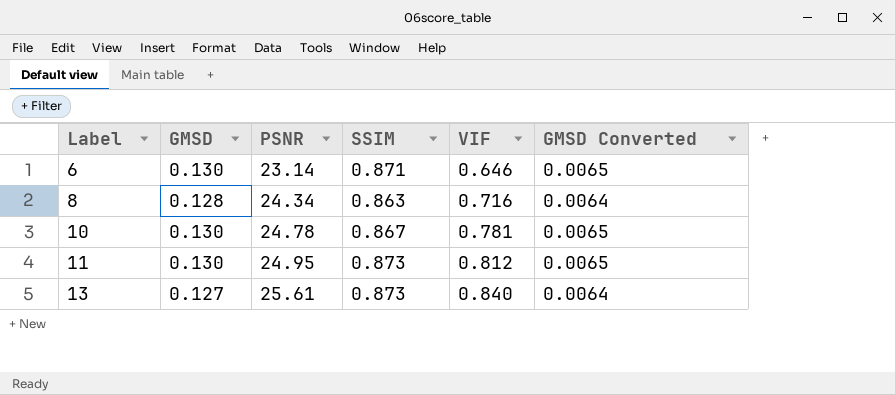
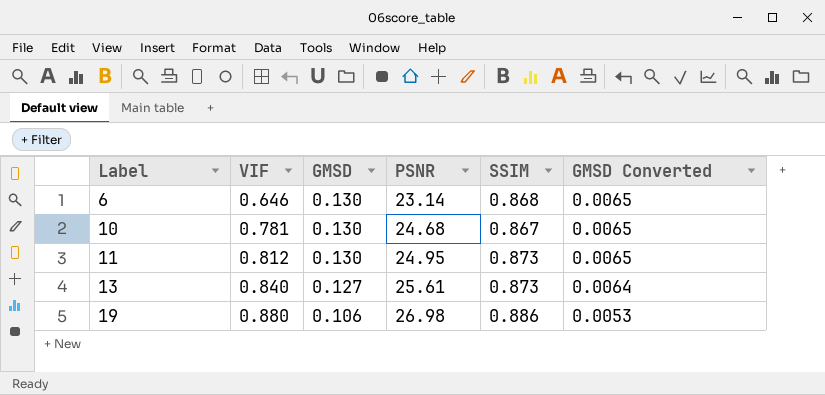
column VIF | position: 5 -> 2
row 8: 0.128 | 24.34 | 0.863 | 0.716 | 0.0064 -> none
6 | SSIM: 0.871 -> 0.868
10 | PSNR: 24.78 -> 24.68
row 19: none -> 0.880 | 0.106 | 26.98 | 0.886 | 0.0053

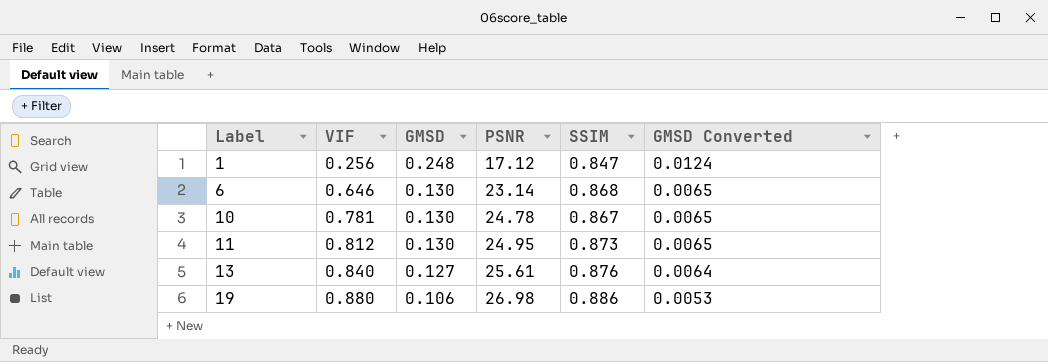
row 1: none -> 0.256 | 0.248 | 17.12 | 0.847 | 0.0124
10 | PSNR: 24.68 -> 24.78
13 | SSIM: 0.873 -> 0.876

